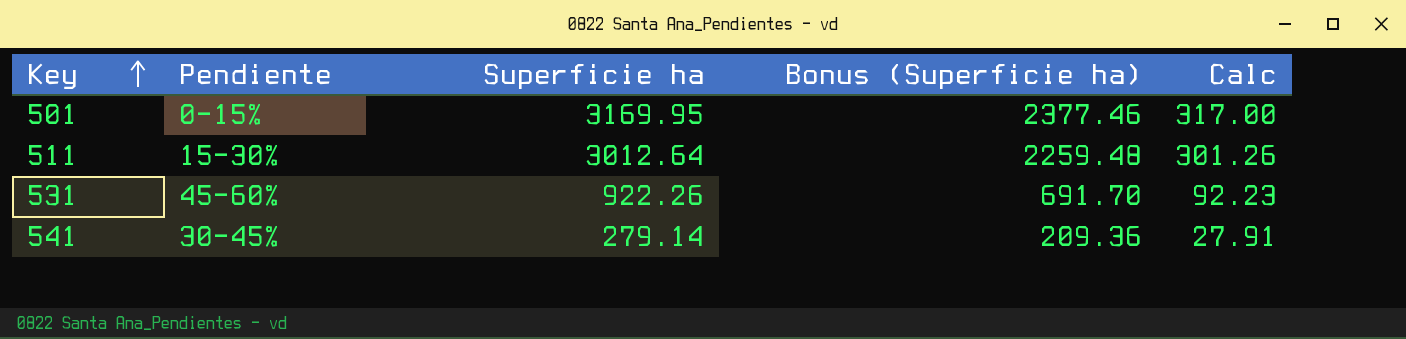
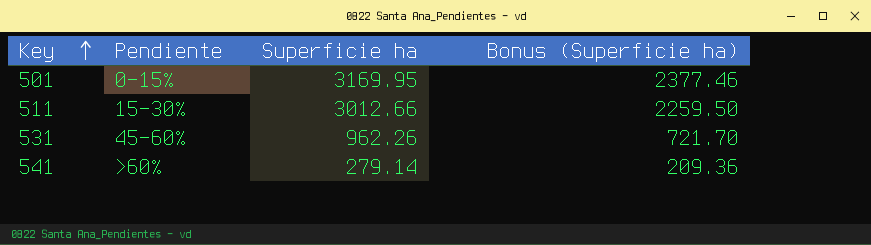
column Calc | formula: [Superficie ha] * 0.1 -> none
511 | Superficie ha: 3012.64 -> 3012.66
511 | Bonus (Superficie ha): 2259.48 -> 2259.50
531 | Superficie ha: 922.26 -> 962.26
531 | Bonus (Superficie ha): 691.70 -> 721.70
541 | Pendiente: 30-45% -> >60%

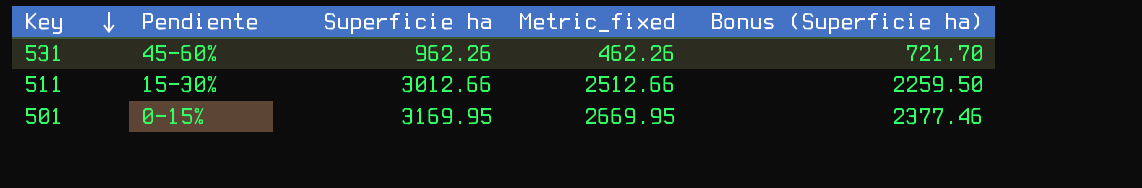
row order: Key ascending -> Key descending
column Metric_fixed | formula: none -> [Superficie ha] - 500
row 541: >60% | 279.14 | 209.36 -> none

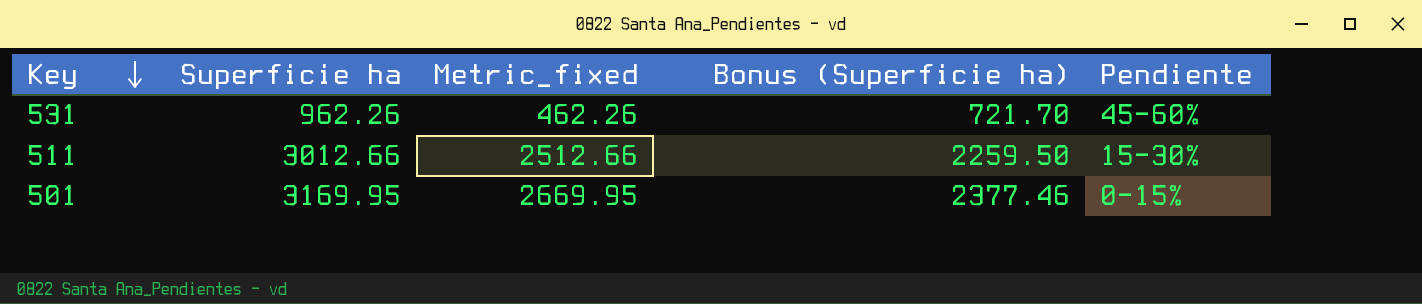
column Pendiente | position: 2 -> 5

